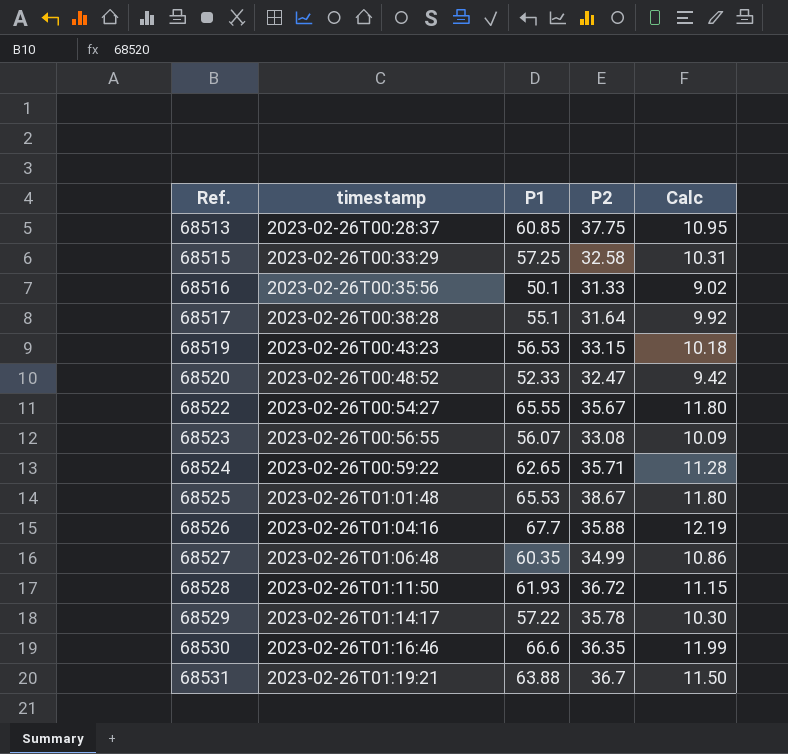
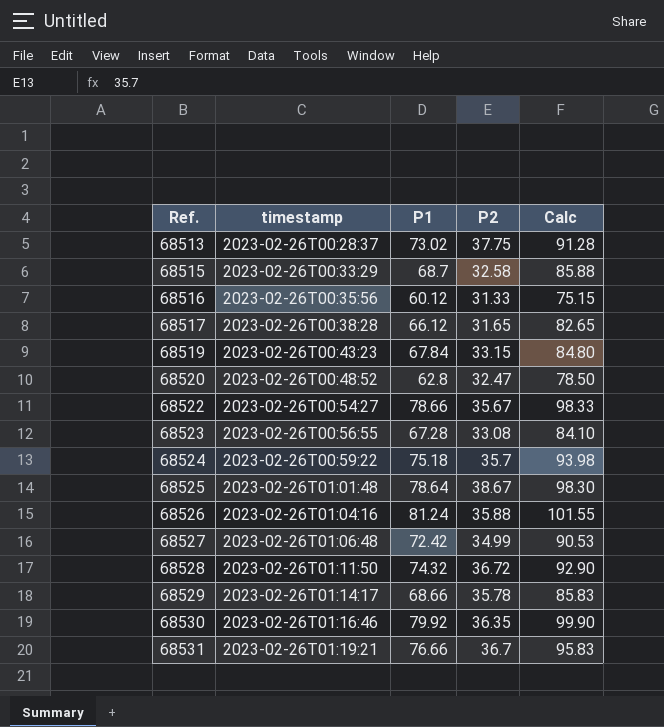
column Calc | formula: [P1] * 0.18 -> [P1] * 1.25
68513 | P1: 60.85 -> 73.02
68515 | P1: 57.25 -> 68.7
68516 | P1: 50.1 -> 60.12
68517 | P1: 55.1 -> 66.12
68517 | P2: 31.64 -> 31.65
68519 | P1: 56.53 -> 67.84
68520 | P1: 52.33 -> 62.8
68522 | P1: 65.55 -> 78.66
68523 | P1: 56.07 -> 67.28
68524 | P1: 62.65 -> 75.18
68524 | P2: 35.71 -> 35.7
68525 | P1: 65.53 -> 78.64
68526 | P1: 67.7 -> 81.24
68527 | P1: 60.35 -> 72.42
68528 | P1: 61.93 -> 74.32
68529 | P1: 57.22 -> 68.66
68530 | P1: 66.6 -> 79.92
68531 | P1: 63.88 -> 76.66

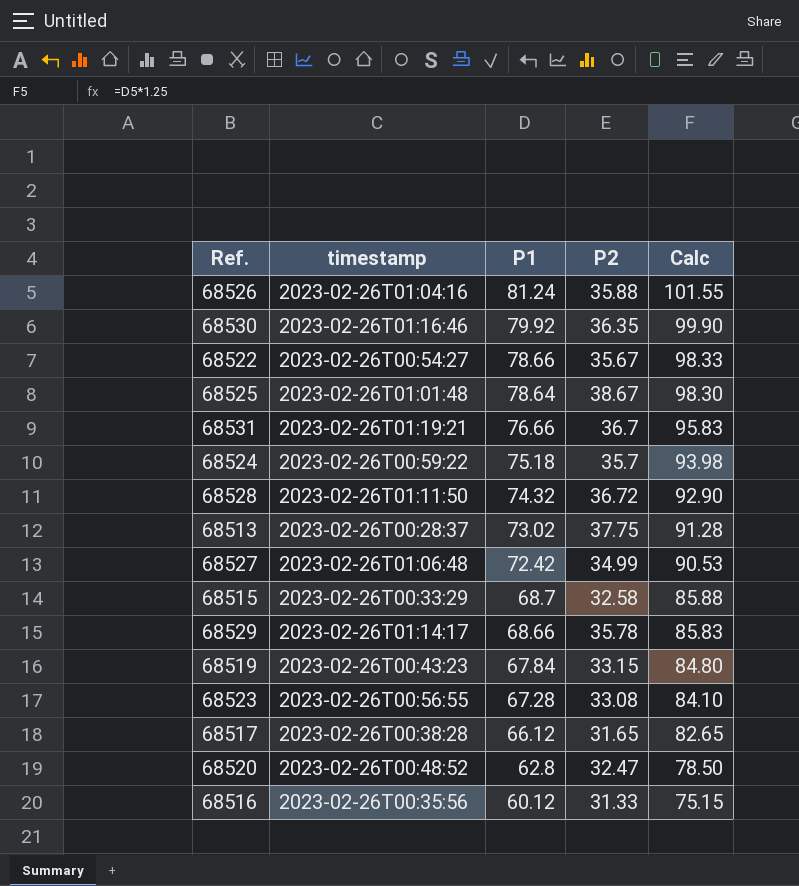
row order: Ref. ascending -> P1 descending

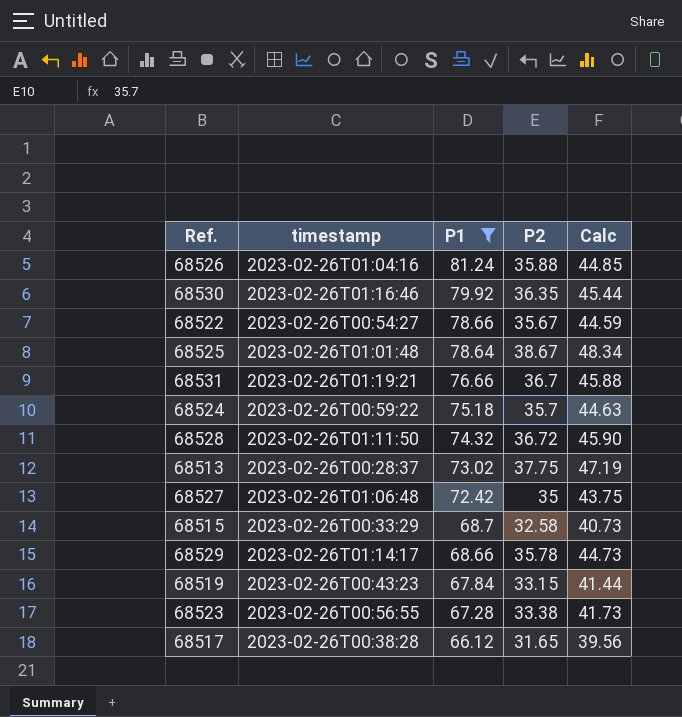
filter: none -> P1 >= 66.12
column Calc | formula: [P1] * 1.25 -> [P2] * 1.25
68527 | P2: 34.99 -> 35
68523 | P2: 33.08 -> 33.38

